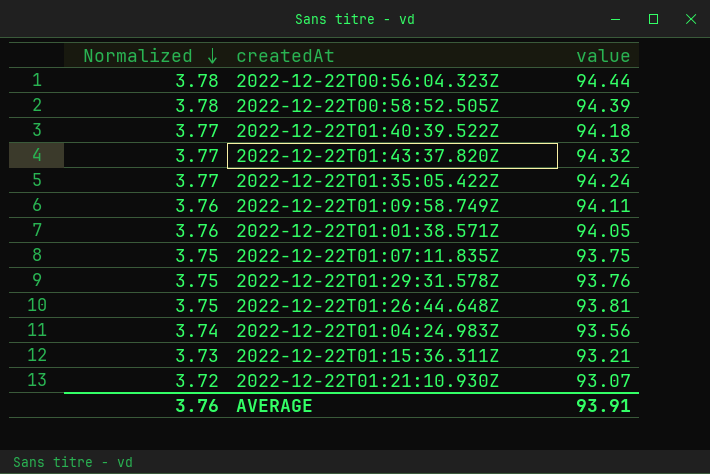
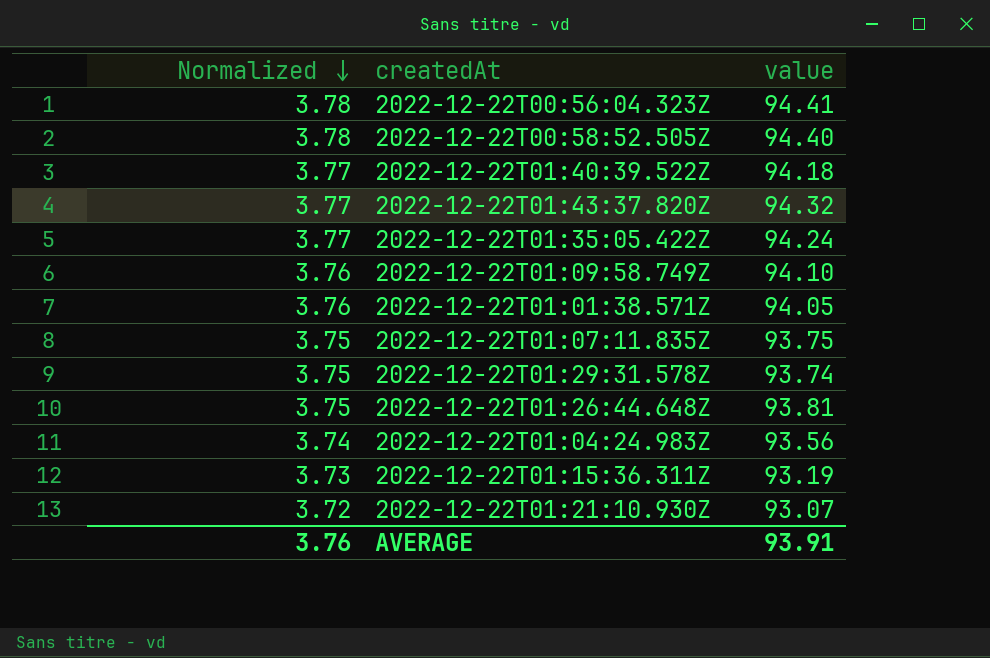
2022-12-22T00:56:04.323Z | value: 94.44 -> 94.41
2022-12-22T00:58:52.505Z | value: 94.39 -> 94.40
2022-12-22T01:09:58.749Z | value: 94.11 -> 94.10
2022-12-22T01:29:31.578Z | value: 93.76 -> 93.74
2022-12-22T01:15:36.311Z | value: 93.21 -> 93.19

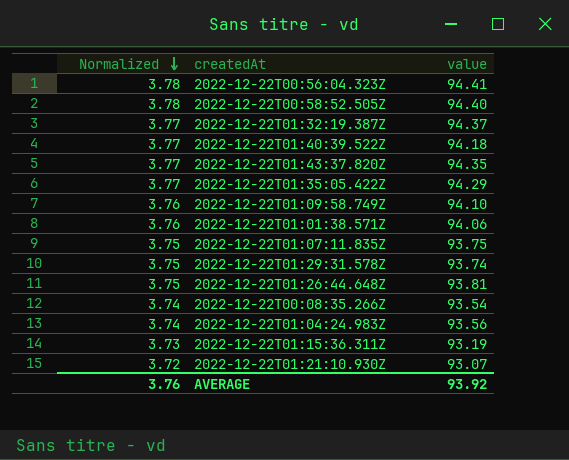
row 2022-12-22T01:32:19.387Z: none -> 3.77 | 94.37
2022-12-22T01:43:37.820Z | value: 94.32 -> 94.35
2022-12-22T01:35:05.422Z | value: 94.24 -> 94.29
2022-12-22T01:01:38.571Z | value: 94.05 -> 94.06
row 2022-12-22T00:08:35.266Z: none -> 3.74 | 93.54
AVERAGE | value: 93.91 -> 93.92

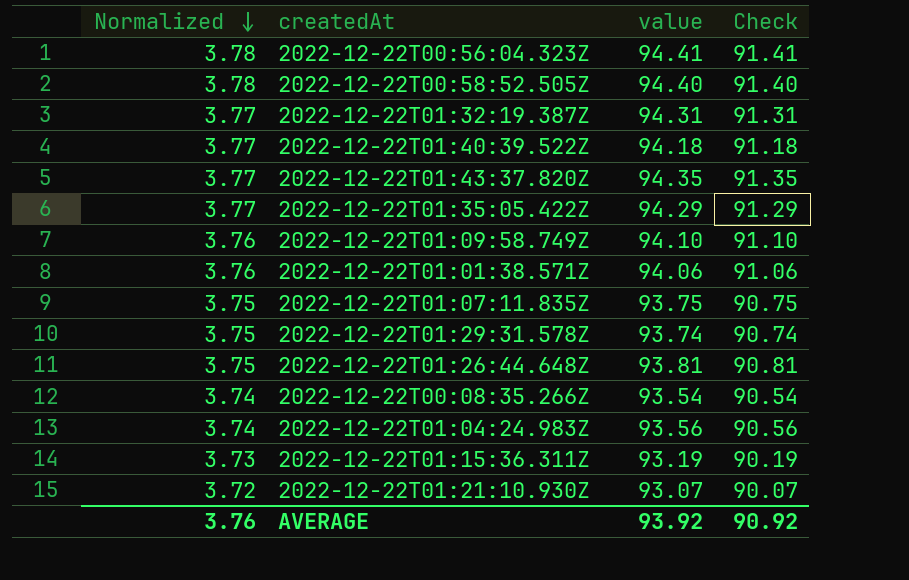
column Check | formula: none -> [value] - 3
2022-12-22T01:32:19.387Z | value: 94.37 -> 94.31

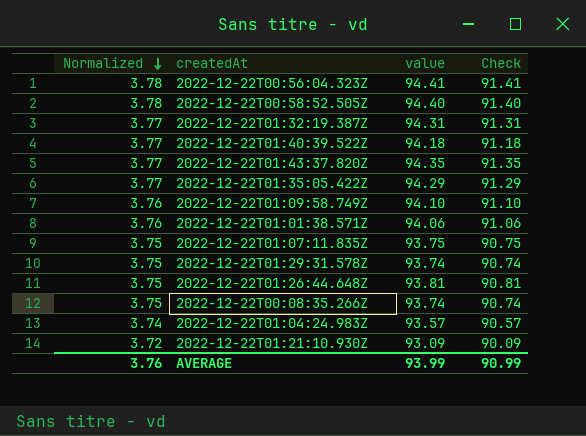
row 2022-12-22T01:15:36.311Z: 3.73 | 93.19 | 90.19 -> none
2022-12-22T00:08:35.266Z | Normalized: 3.74 -> 3.75
2022-12-22T00:08:35.266Z | value: 93.54 -> 93.74
2022-12-22T00:08:35.266Z | Check: 90.54 -> 90.74
2022-12-22T01:04:24.983Z | value: 93.56 -> 93.57
2022-12-22T01:04:24.983Z | Check: 90.56 -> 90.57
2022-12-22T01:21:10.930Z | value: 93.07 -> 93.09
2022-12-22T01:21:10.930Z | Check: 90.07 -> 90.09
AVERAGE | value: 93.92 -> 93.99
AVERAGE | Check: 90.92 -> 90.99

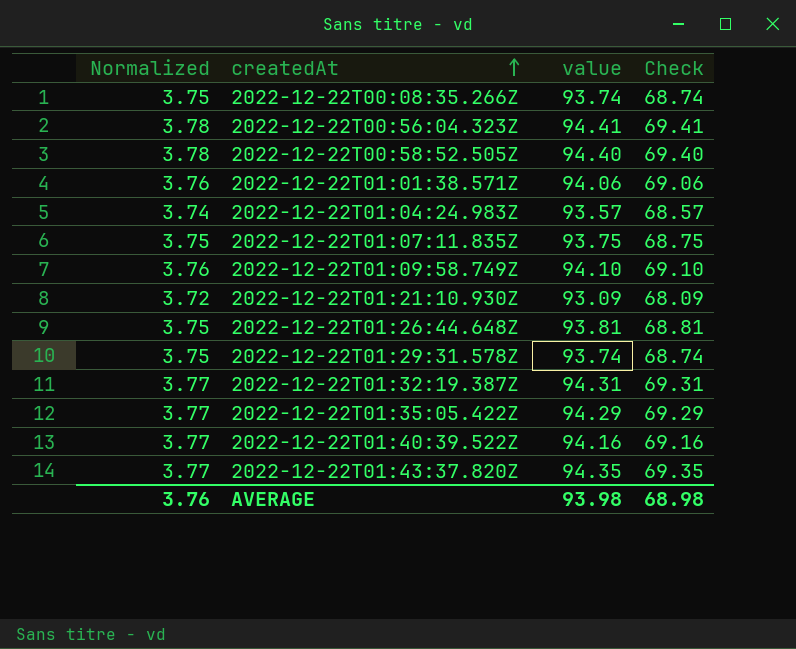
row order: Normalized descending -> createdAt ascending
column Check | formula: [value] - 3 -> [value] - 25
2022-12-22T01:40:39.522Z | value: 94.18 -> 94.16
AVERAGE | value: 93.99 -> 93.98
AVERAGE | Check: 90.99 -> 68.98

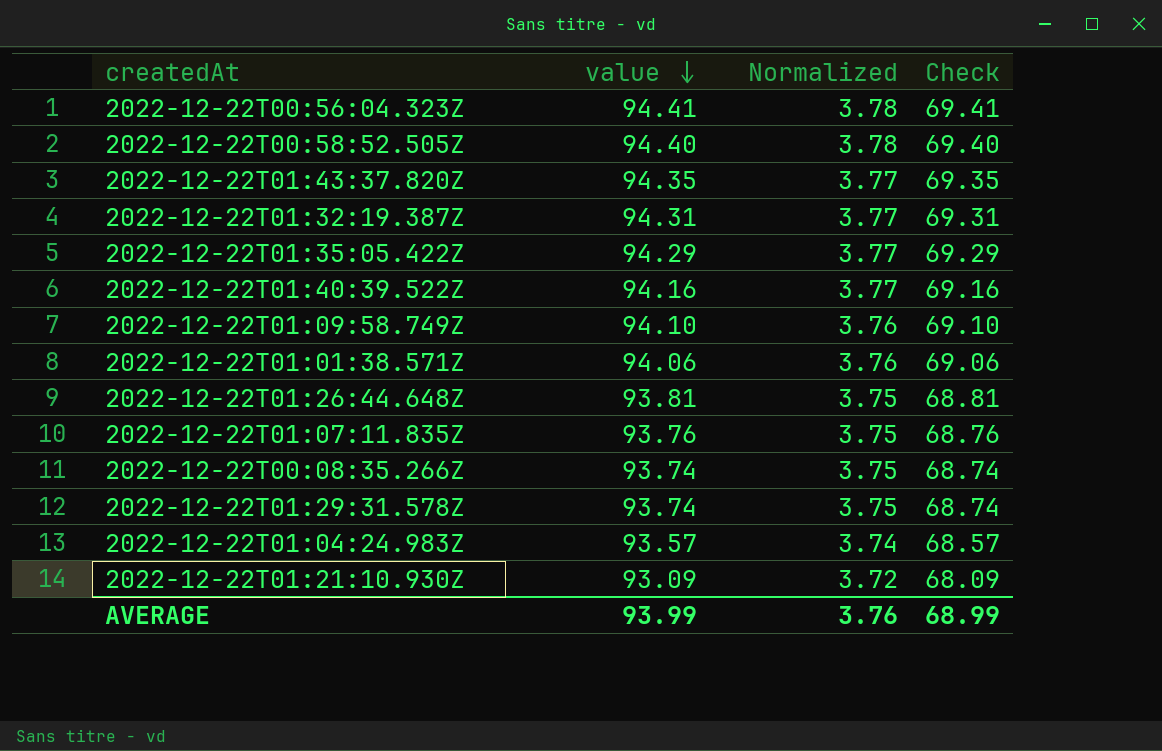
row order: createdAt ascending -> value descending
column Normalized | position: 1 -> 3
2022-12-22T01:07:11.835Z | value: 93.75 -> 93.76
2022-12-22T01:07:11.835Z | Check: 68.75 -> 68.76
AVERAGE | value: 93.98 -> 93.99
AVERAGE | Check: 68.98 -> 68.99

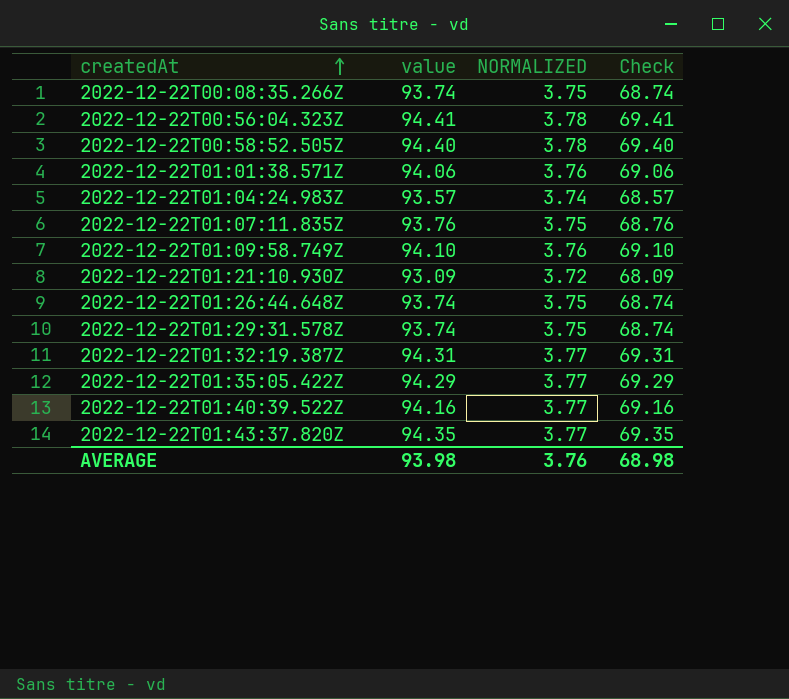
row order: value descending -> createdAt ascending
column name: Normalized -> NORMALIZED
2022-12-22T01:26:44.648Z | value: 93.81 -> 93.74
2022-12-22T01:26:44.648Z | Check: 68.81 -> 68.74
AVERAGE | value: 93.99 -> 93.98
AVERAGE | Check: 68.99 -> 68.98

